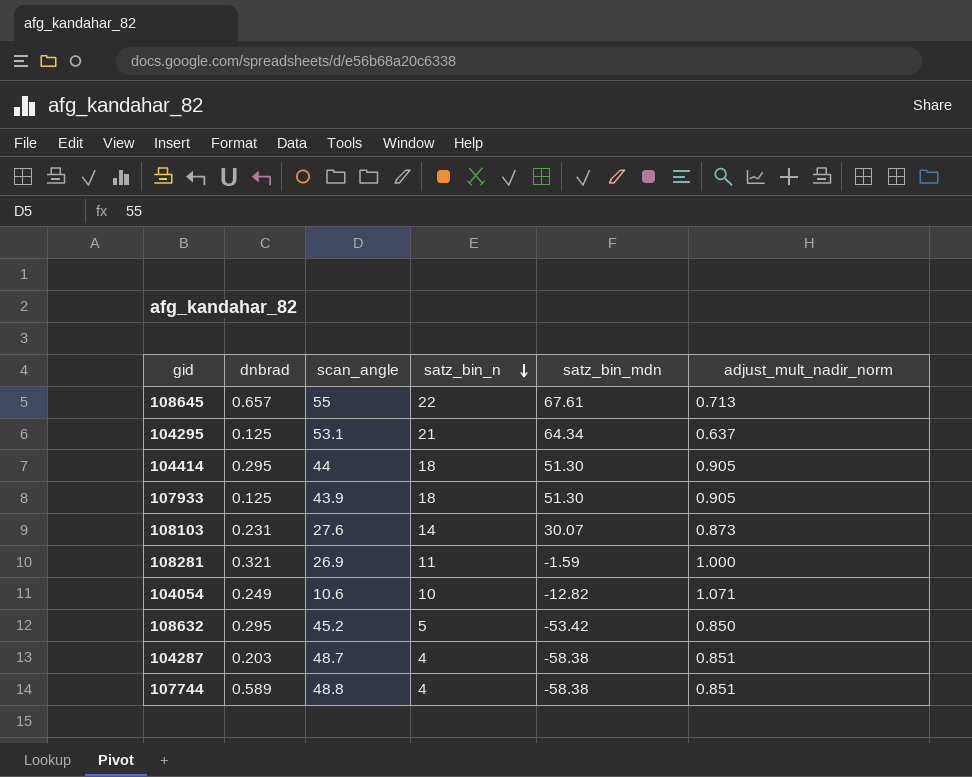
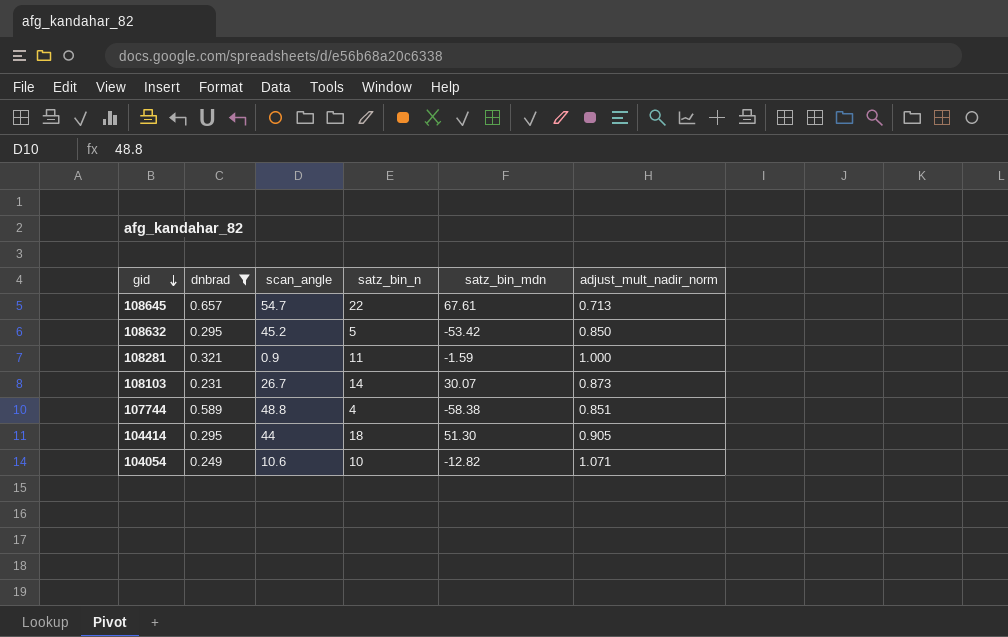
filter: none -> dnbrad >= 0.231
row order: satz_bin_n descending -> gid descending
108645 | scan_angle: 55 -> 54.7
108281 | scan_angle: 26.9 -> 0.9
108103 | scan_angle: 27.6 -> 26.7

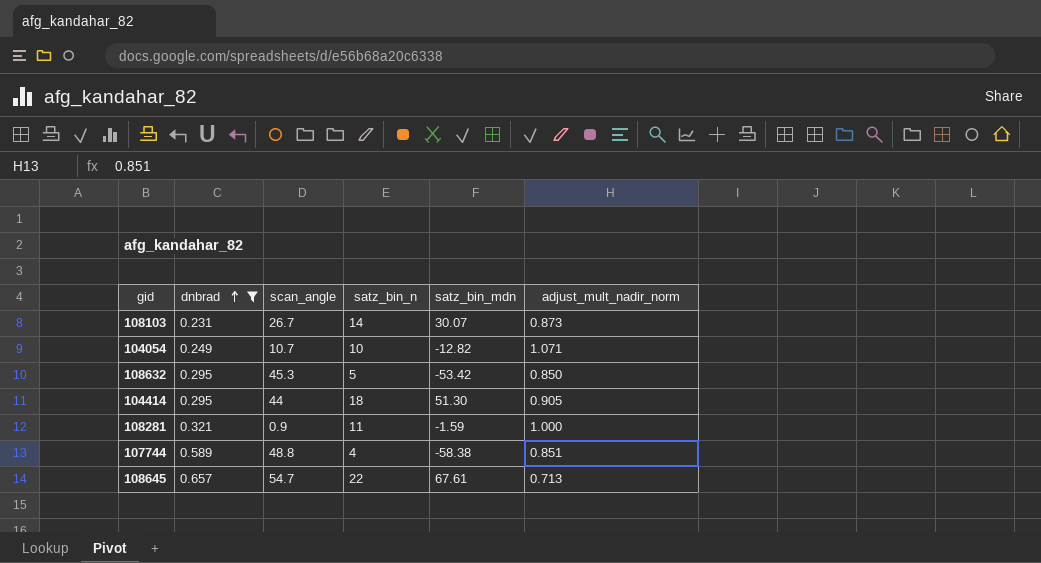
row order: gid descending -> dnbrad ascending
104054 | scan_angle: 10.6 -> 10.7
108632 | scan_angle: 45.2 -> 45.3

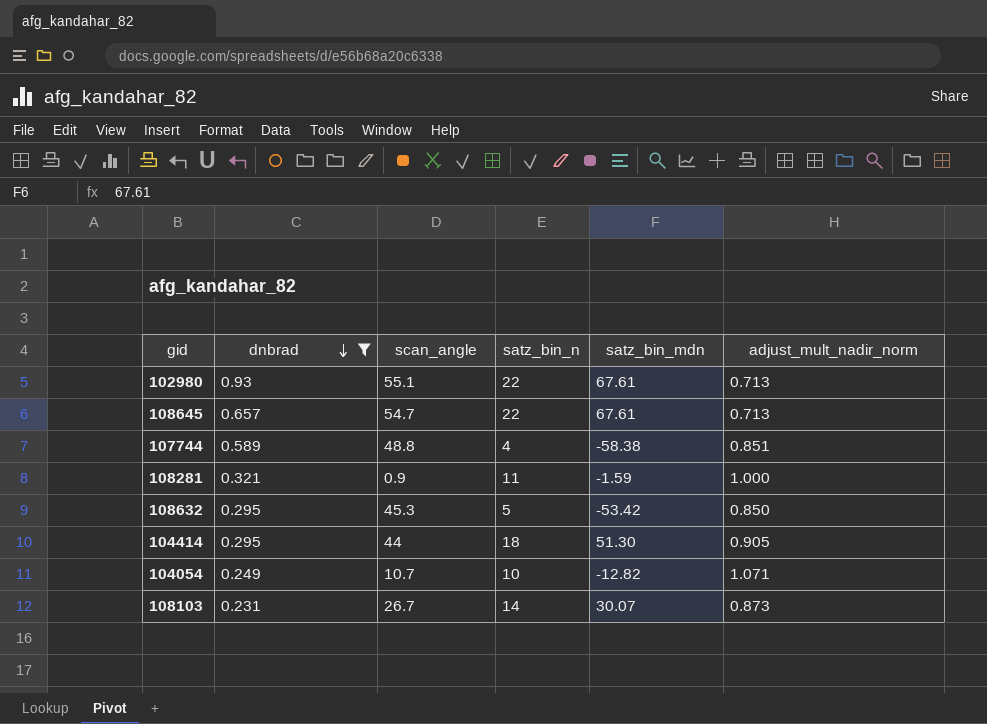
row order: dnbrad ascending -> dnbrad descending
row 102980: none -> 0.93 | 55.1 | 22 | 67.61 | 0.713

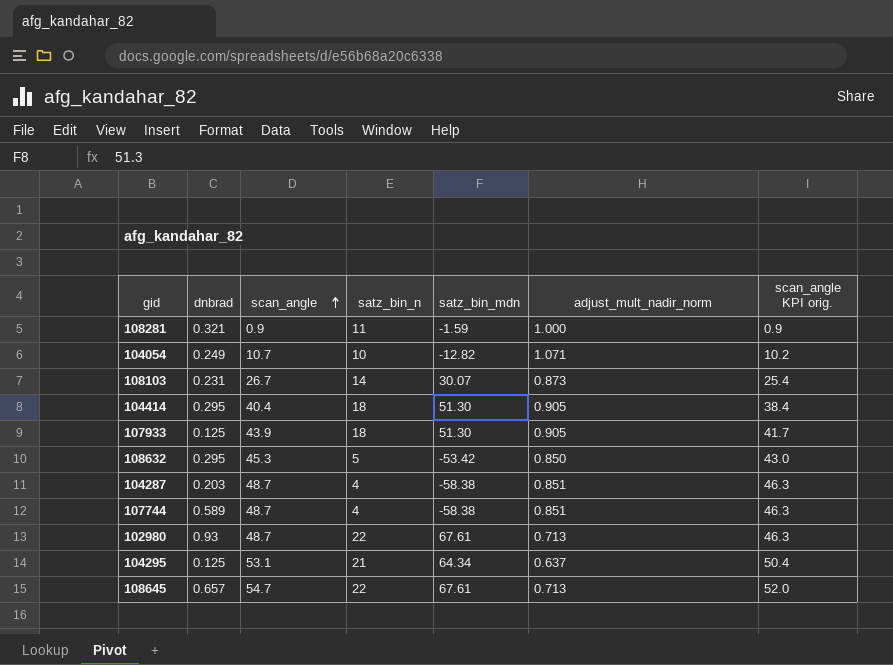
filter: dnbrad >= 0.231 -> none
row order: dnbrad descending -> scan_angle ascending
column scan_angle KPI orig. | formula: none -> [scan_angle] * 0.95
104414 | scan_angle: 44 -> 40.4
107744 | scan_angle: 48.8 -> 48.7
102980 | scan_angle: 55.1 -> 48.7

